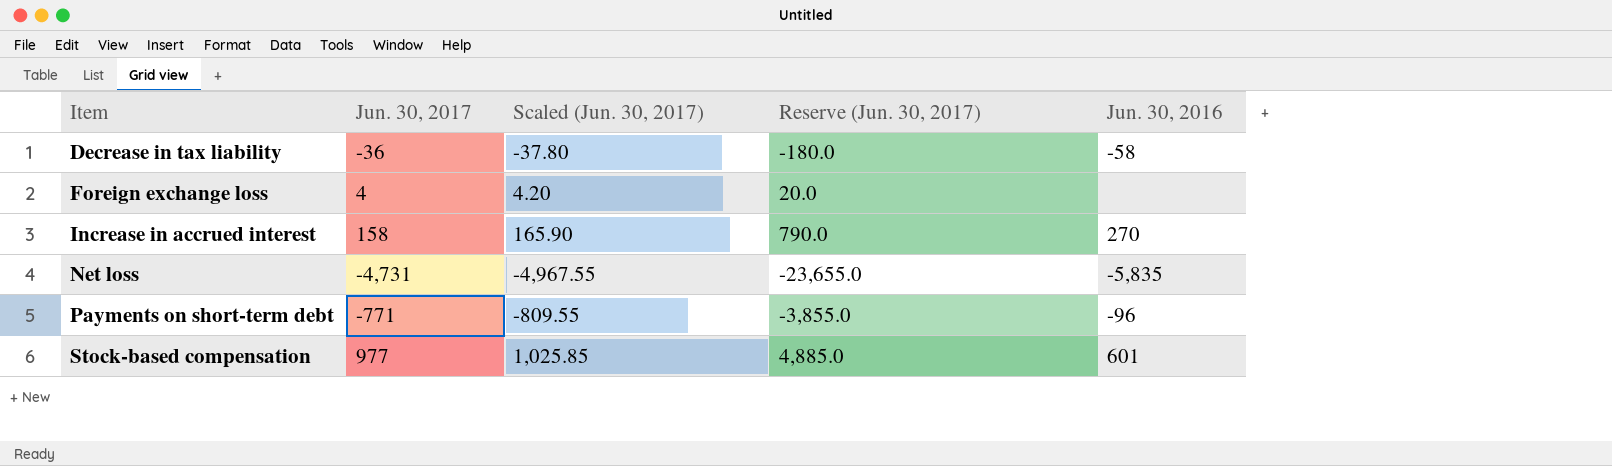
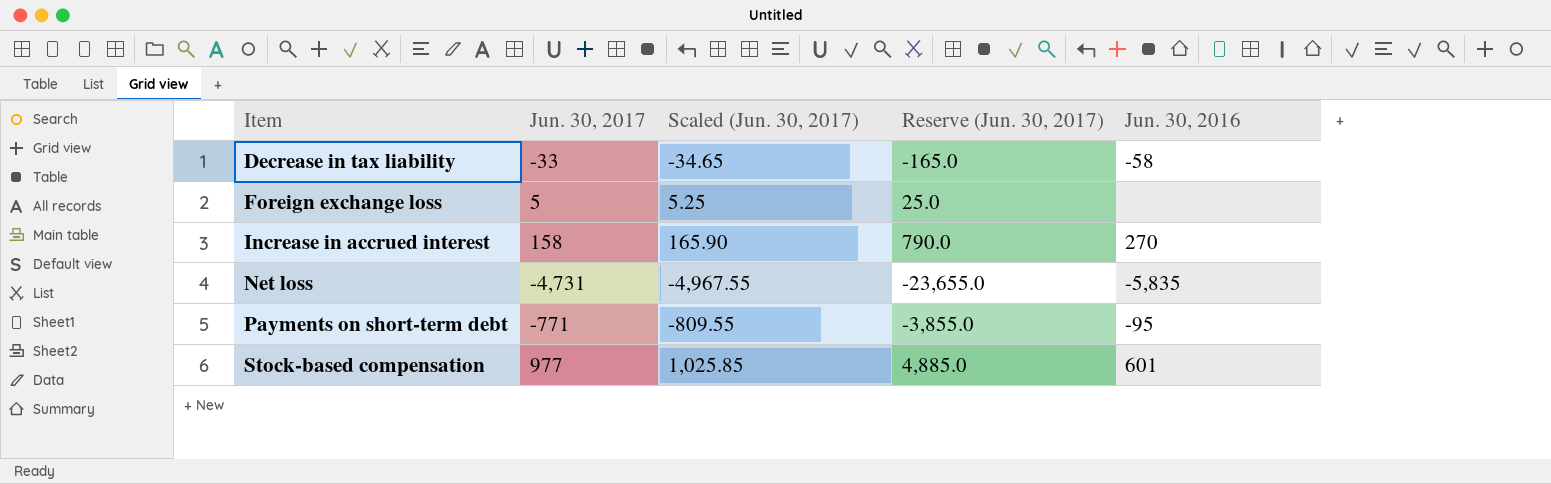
Decrease in tax liability | Jun. 30, 2017: -36 -> -33
Decrease in tax liability | Scaled (Jun. 30, 2017): -37.80 -> -34.65
Decrease in tax liability | Reserve (Jun. 30, 2017): -180.0 -> -165.0
Foreign exchange loss | Jun. 30, 2017: 4 -> 5
Foreign exchange loss | Scaled (Jun. 30, 2017): 4.20 -> 5.25
Foreign exchange loss | Reserve (Jun. 30, 2017): 20.0 -> 25.0
Payments on short-term debt | Jun. 30, 2016: -96 -> -95

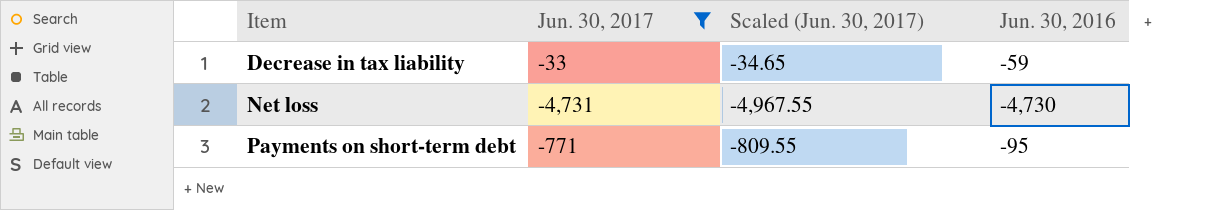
filter: none -> Jun. 30, 2017 <= -33
column Reserve (Jun. 30, 2017) | formula: [Jun. 30, 2017] * 5 -> none
Decrease in tax liability | Jun. 30, 2016: -58 -> -59
Net loss | Jun. 30, 2016: -5,835 -> -4,730

